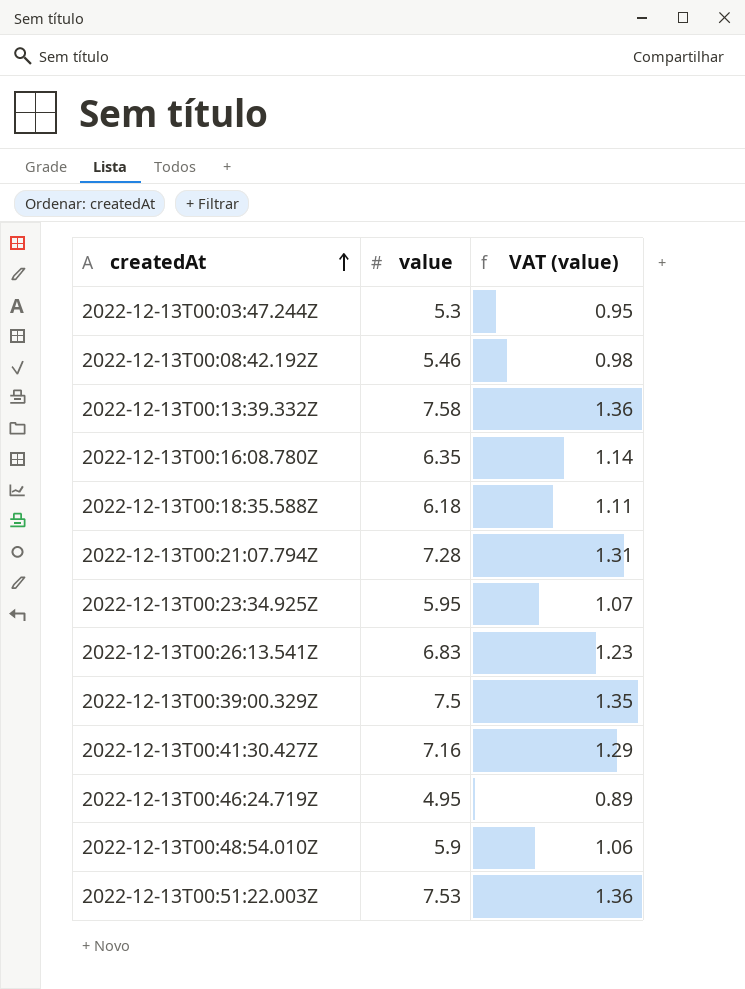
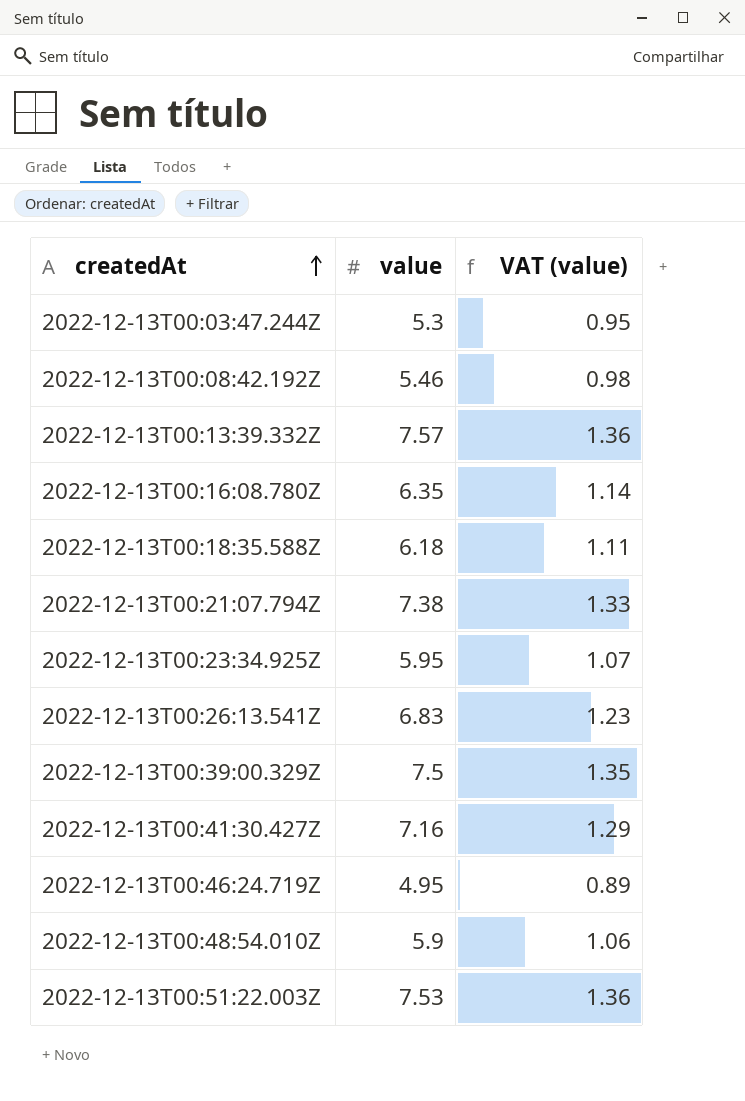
2022-12-13T00:13:39.332Z | value: 7.58 -> 7.57
2022-12-13T00:21:07.794Z | value: 7.28 -> 7.38
2022-12-13T00:21:07.794Z | VAT (value): 1.31 -> 1.33

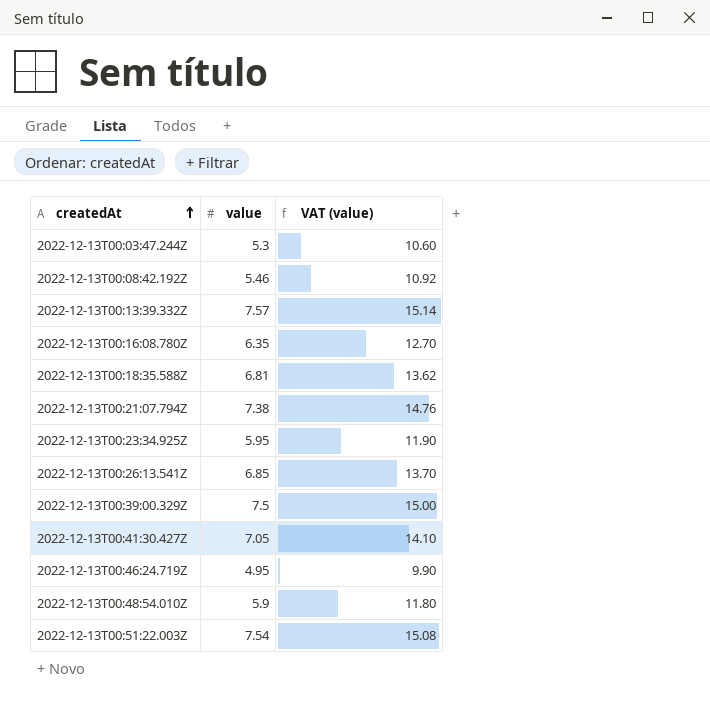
column VAT (value) | formula: [value] * 0.18 -> [value] * 2
2022-12-13T00:18:35.588Z | value: 6.18 -> 6.81
2022-12-13T00:26:13.541Z | value: 6.83 -> 6.85
2022-12-13T00:41:30.427Z | value: 7.16 -> 7.05
2022-12-13T00:51:22.003Z | value: 7.53 -> 7.54

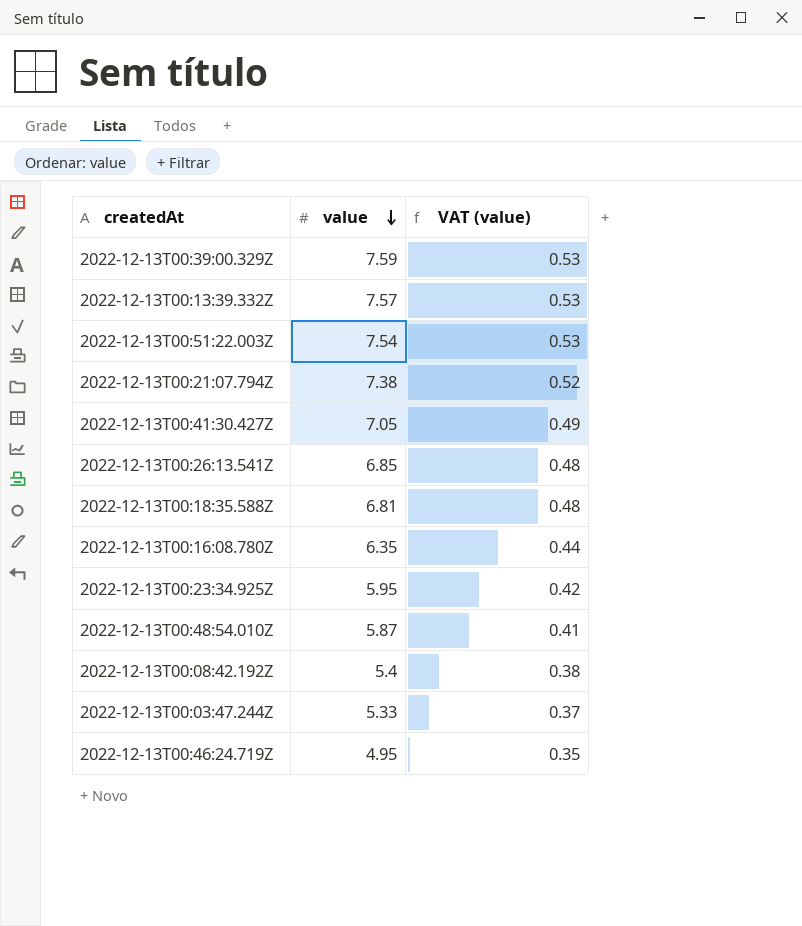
row order: createdAt ascending -> value descending
column VAT (value) | formula: [value] * 2 -> [value] * 0.07
2022-12-13T00:39:00.329Z | value: 7.5 -> 7.59
2022-12-13T00:48:54.010Z | value: 5.9 -> 5.87
2022-12-13T00:08:42.192Z | value: 5.46 -> 5.4
2022-12-13T00:03:47.244Z | value: 5.3 -> 5.33

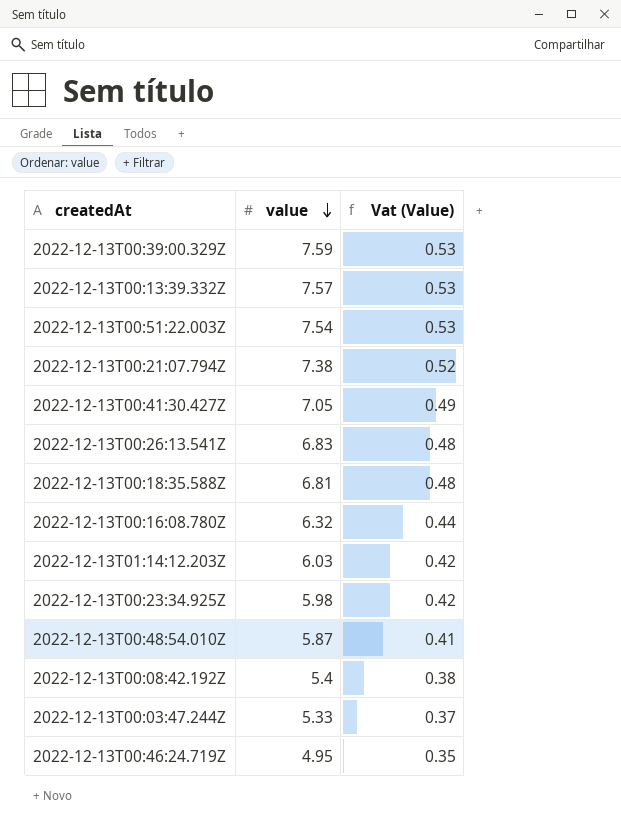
column name: VAT (value) -> Vat (Value)
2022-12-13T00:26:13.541Z | value: 6.85 -> 6.83
2022-12-13T00:16:08.780Z | value: 6.35 -> 6.32
row 2022-12-13T01:14:12.203Z: none -> 6.03 | 0.42
2022-12-13T00:23:34.925Z | value: 5.95 -> 5.98

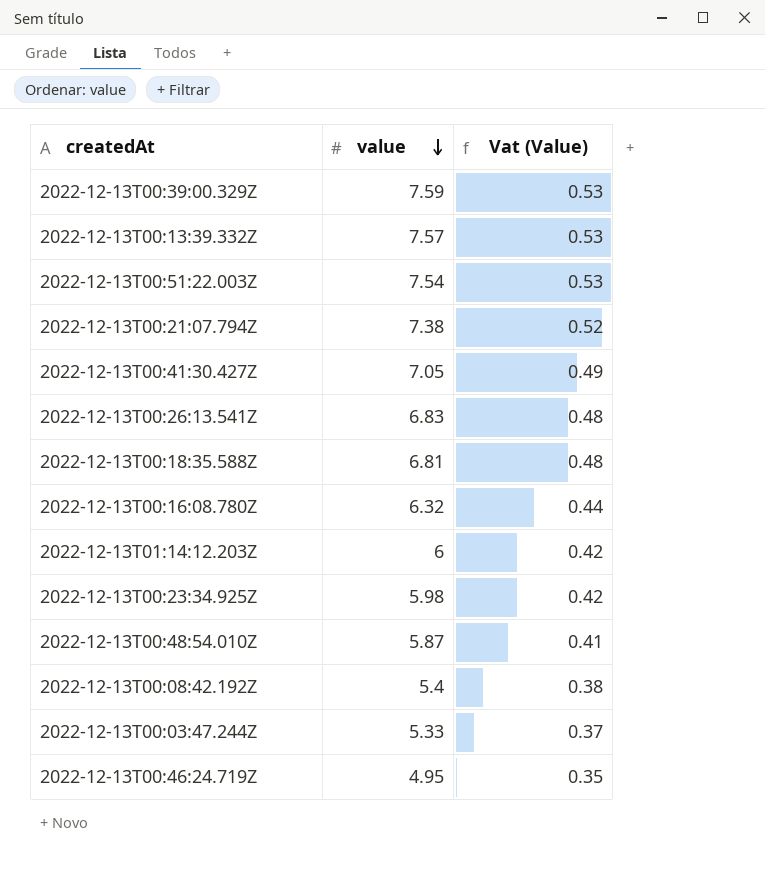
2022-12-13T01:14:12.203Z | value: 6.03 -> 6

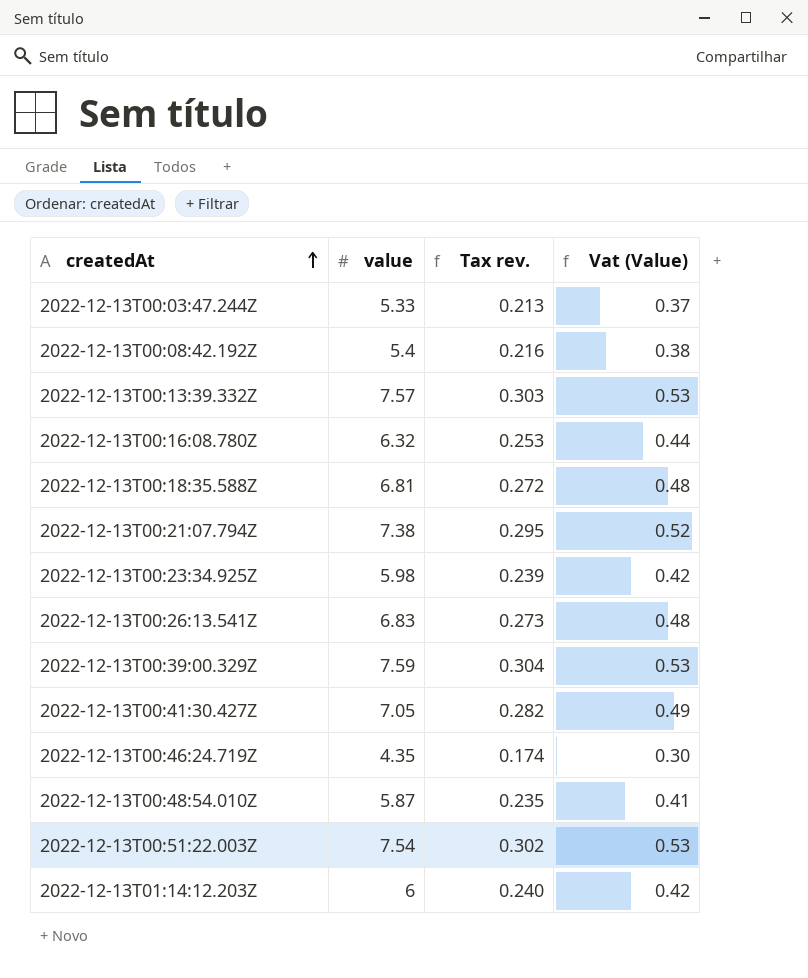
row order: value descending -> createdAt ascending
column Tax rev. | formula: none -> [value] * 0.04
2022-12-13T00:46:24.719Z | value: 4.95 -> 4.35
2022-12-13T00:46:24.719Z | Vat (Value): 0.35 -> 0.30

